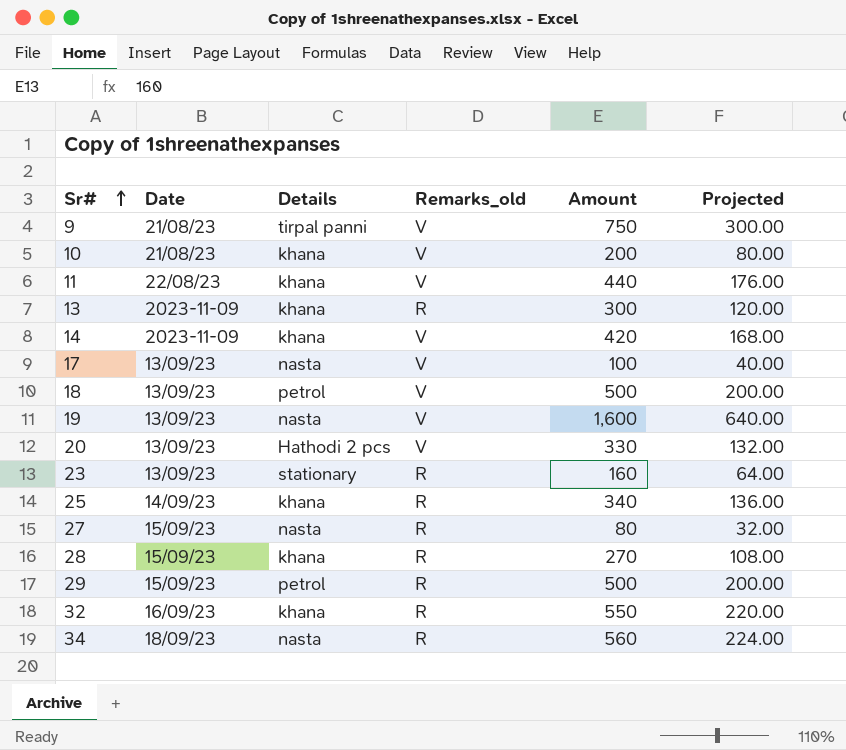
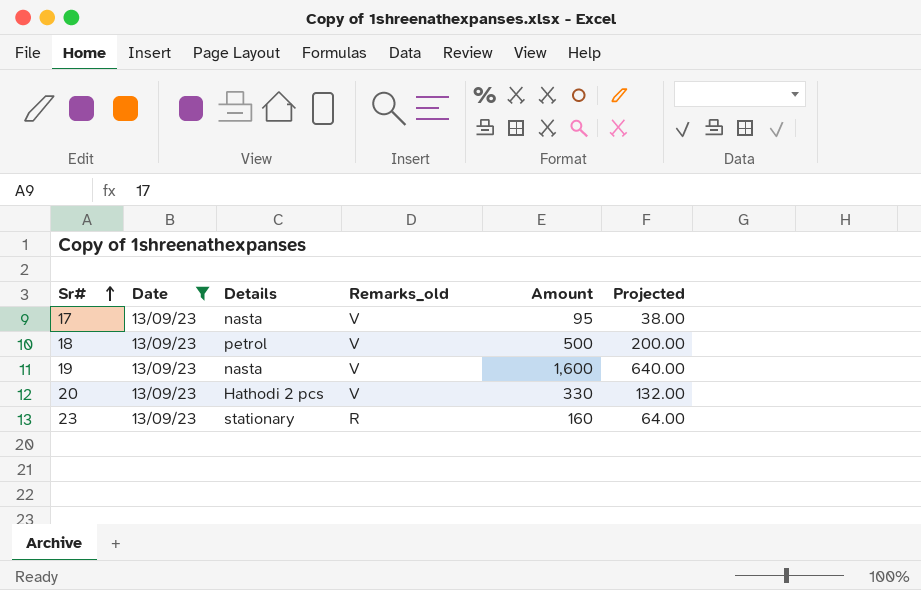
filter: none -> Date = 13/09/23
17 | Amount: 100 -> 95
17 | Projected: 40.00 -> 38.00

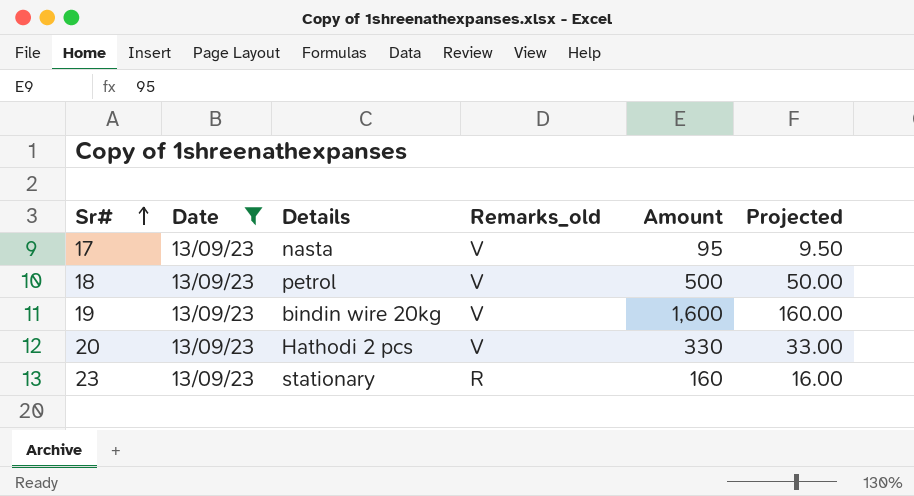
column Projected | formula: [Amount] * 0.4 -> [Amount] * 0.1
19 | Details: nasta -> bindin wire 20kg

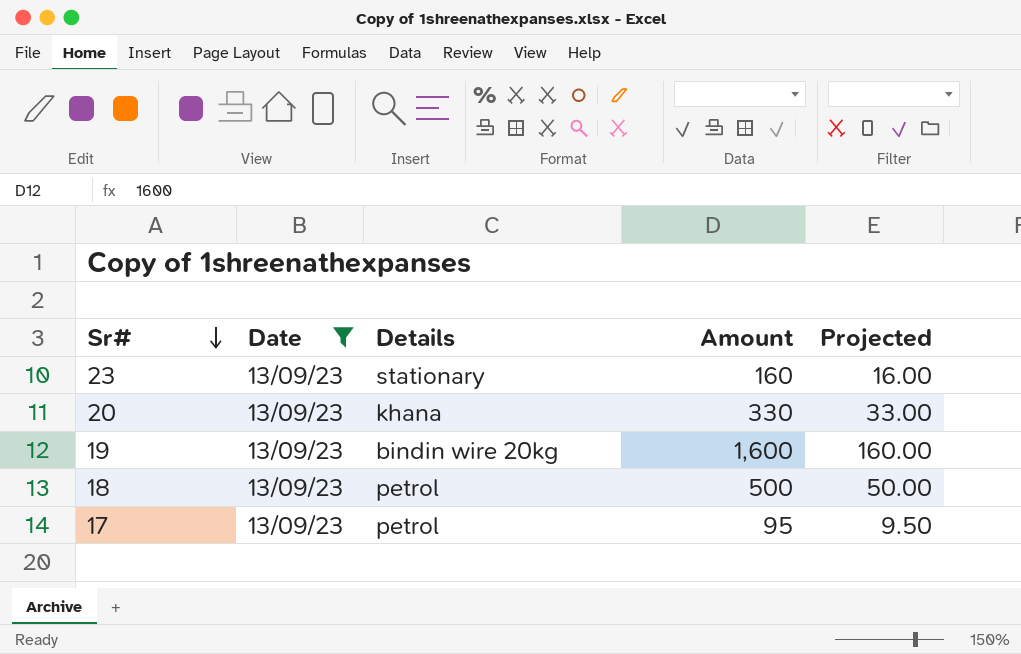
row order: Sr# ascending -> Sr# descending
column Remarks_old | position: 4 -> none
20 | Details: Hathodi 2 pcs -> khana
17 | Details: nasta -> petrol

